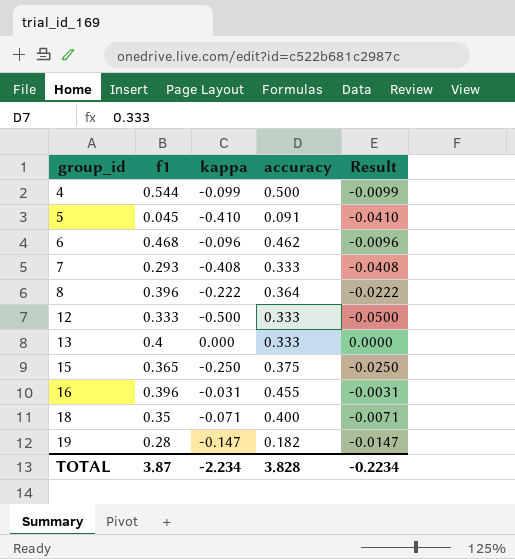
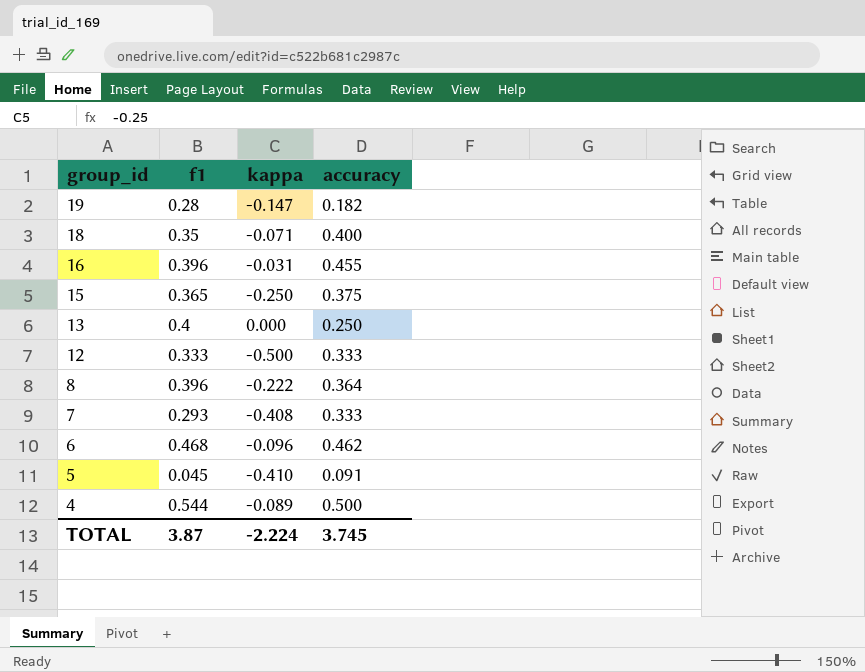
row order: group_id ascending -> group_id descending
column Result | formula: [kappa] * 0.1 -> none
13 | accuracy: 0.333 -> 0.250
4 | kappa: -0.099 -> -0.089
TOTAL | kappa: -2.234 -> -2.224
TOTAL | accuracy: 3.828 -> 3.745

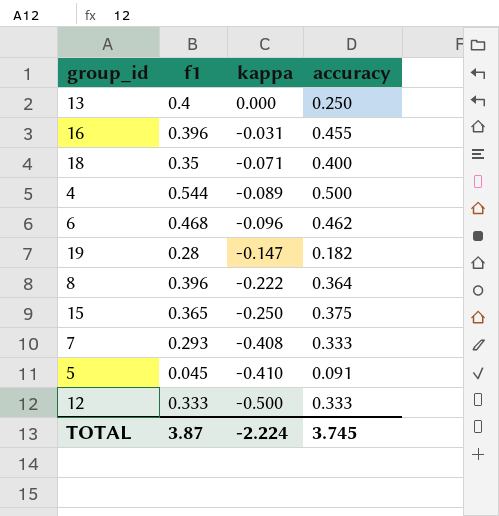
row order: group_id descending -> kappa descending

